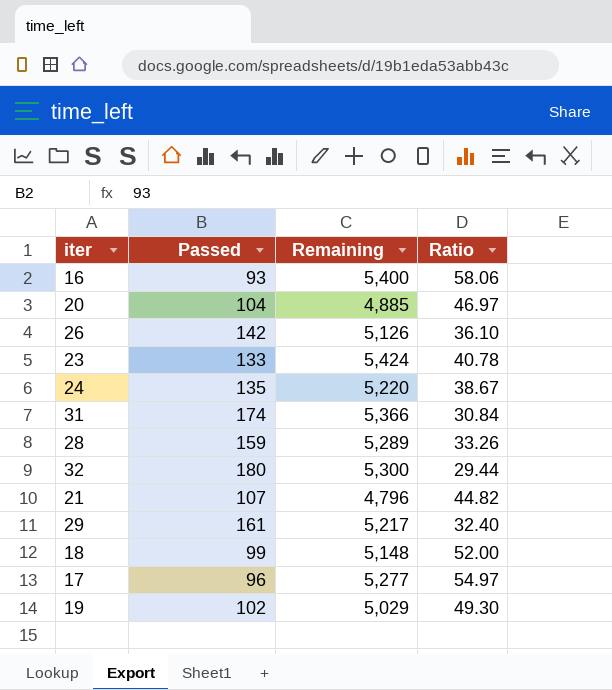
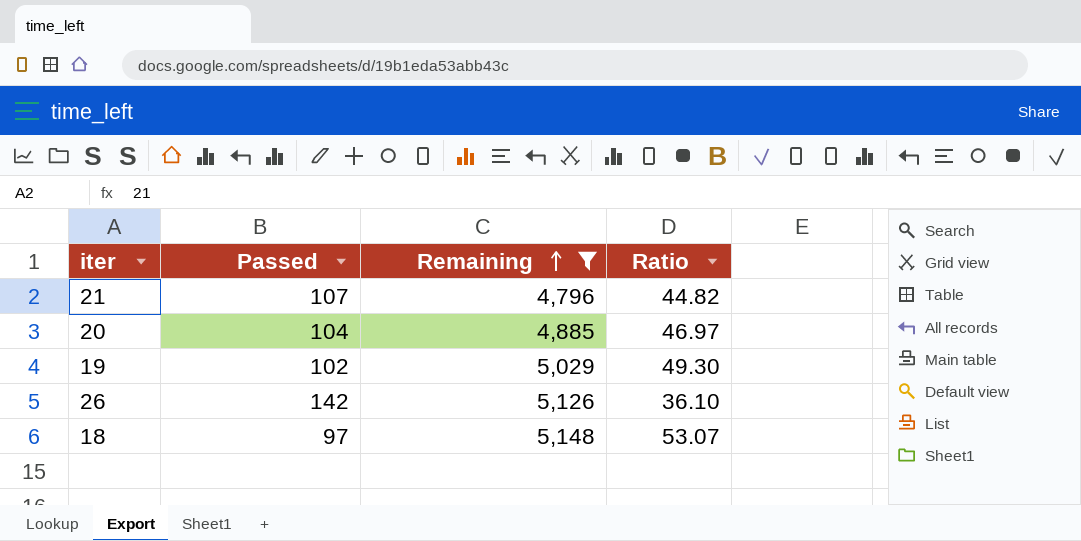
filter: none -> Remaining <= 5,148
row order: none -> Remaining ascending
18 | Passed: 99 -> 97
18 | Ratio: 52.00 -> 53.07

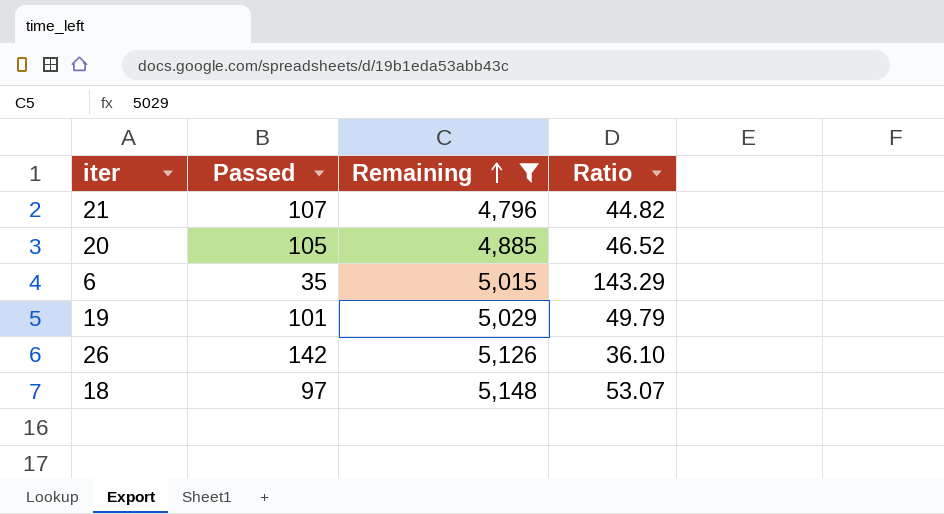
20 | Passed: 104 -> 105
20 | Ratio: 46.97 -> 46.52
row 6: none -> 35 | 5,015 | 143.29
19 | Passed: 102 -> 101
19 | Ratio: 49.30 -> 49.79

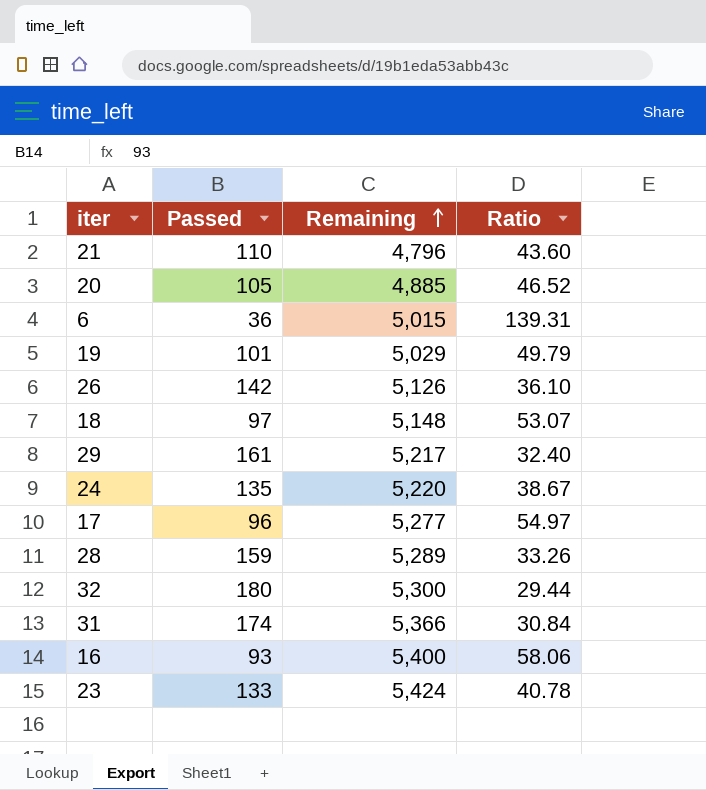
filter: Remaining <= 5,148 -> none
21 | Passed: 107 -> 110
21 | Ratio: 44.82 -> 43.60
6 | Passed: 35 -> 36
6 | Ratio: 143.29 -> 139.31

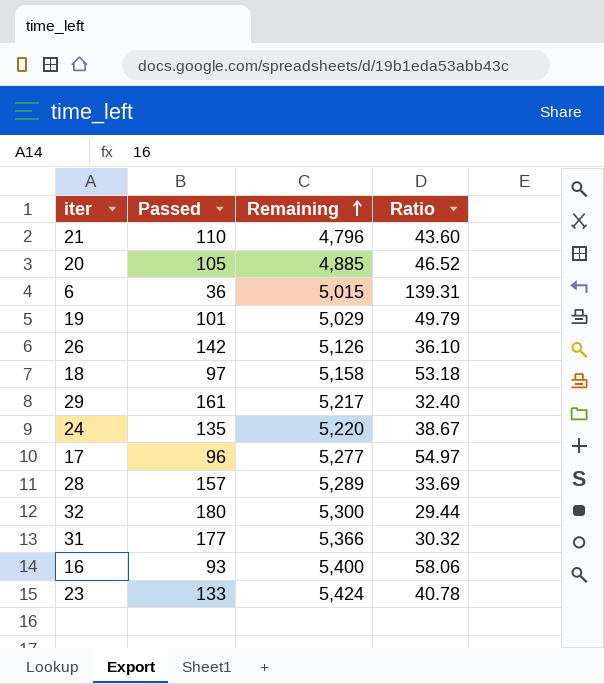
18 | Remaining: 5,148 -> 5,158
18 | Ratio: 53.07 -> 53.18
28 | Passed: 159 -> 157
28 | Ratio: 33.26 -> 33.69
31 | Passed: 174 -> 177
31 | Ratio: 30.84 -> 30.32

